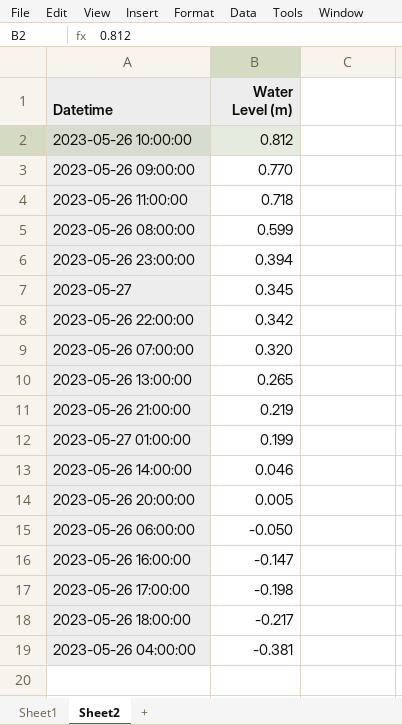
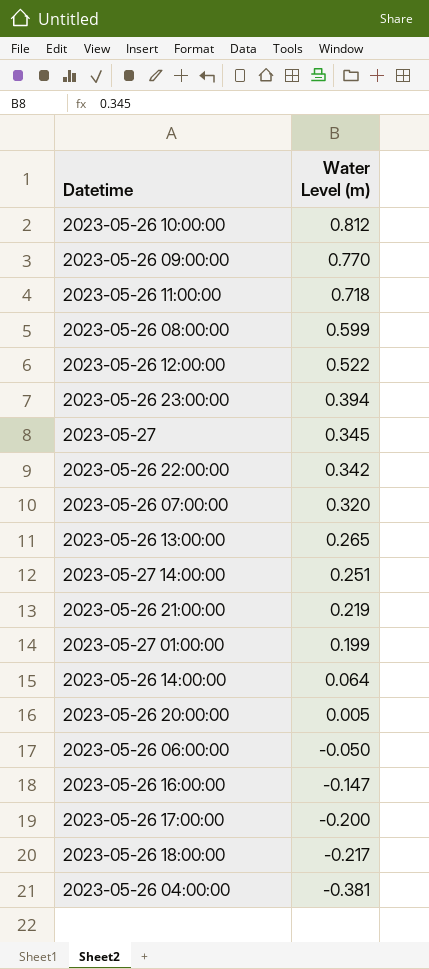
row 2023-05-26 12:00:00: none -> 0.522
row 2023-05-27 14:00:00: none -> 0.251
2023-05-26 14:00:00 | Water Level (m): 0.046 -> 0.064
2023-05-26 17:00:00 | Water Level (m): -0.198 -> -0.200

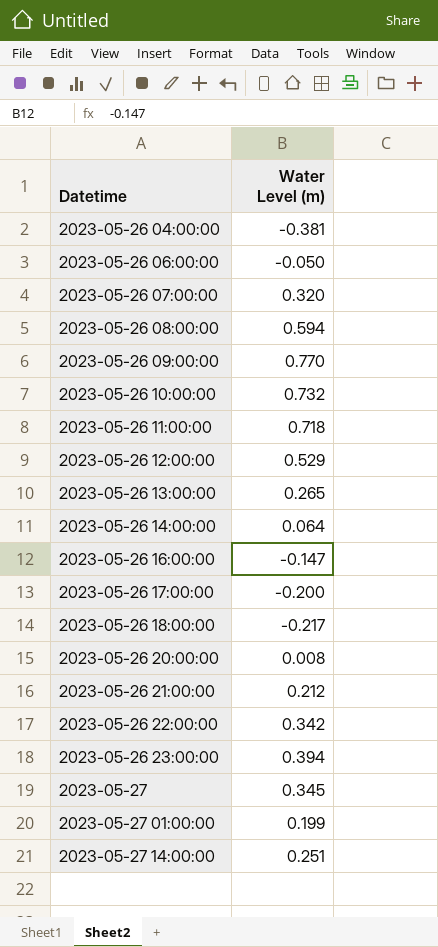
row order: Water Level (m) descending -> Datetime ascending
2023-05-26 08:00:00 | Water Level (m): 0.599 -> 0.594
2023-05-26 10:00:00 | Water Level (m): 0.812 -> 0.732
2023-05-26 12:00:00 | Water Level (m): 0.522 -> 0.529
2023-05-26 20:00:00 | Water Level (m): 0.005 -> 0.008
2023-05-26 21:00:00 | Water Level (m): 0.219 -> 0.212

